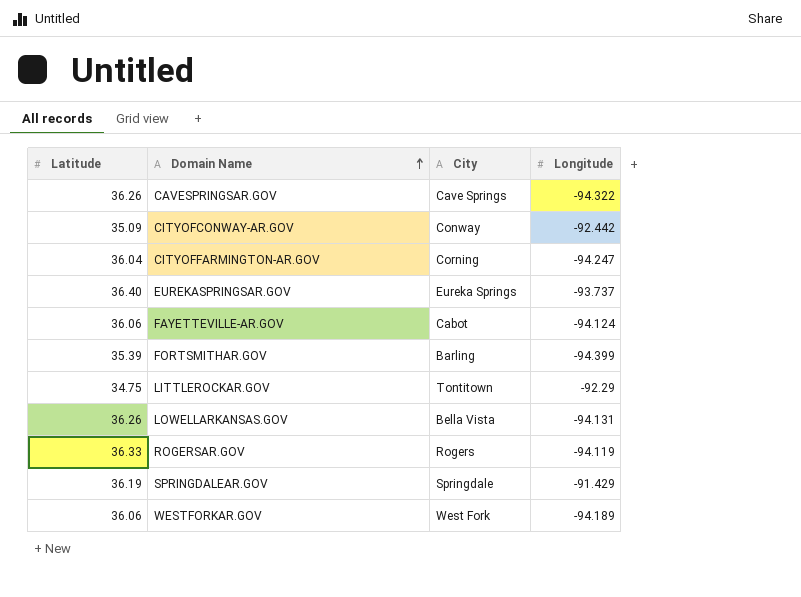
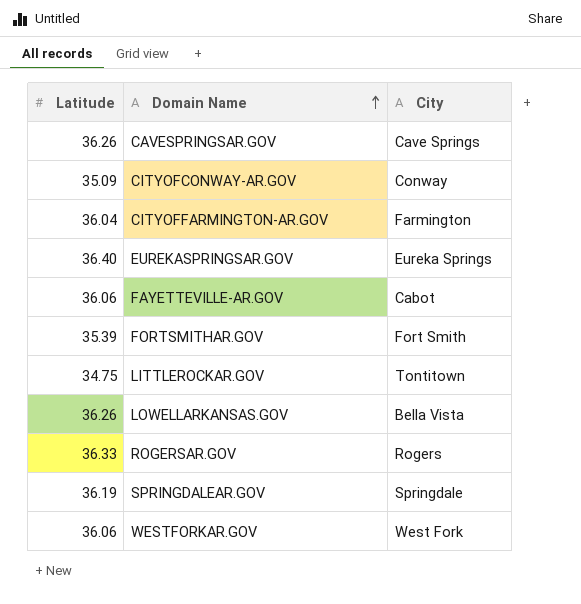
column Longitude | position: 4 -> none
CITYOFFARMINGTON-AR.GOV | City: Corning -> Farmington
FORTSMITHAR.GOV | City: Barling -> Fort Smith

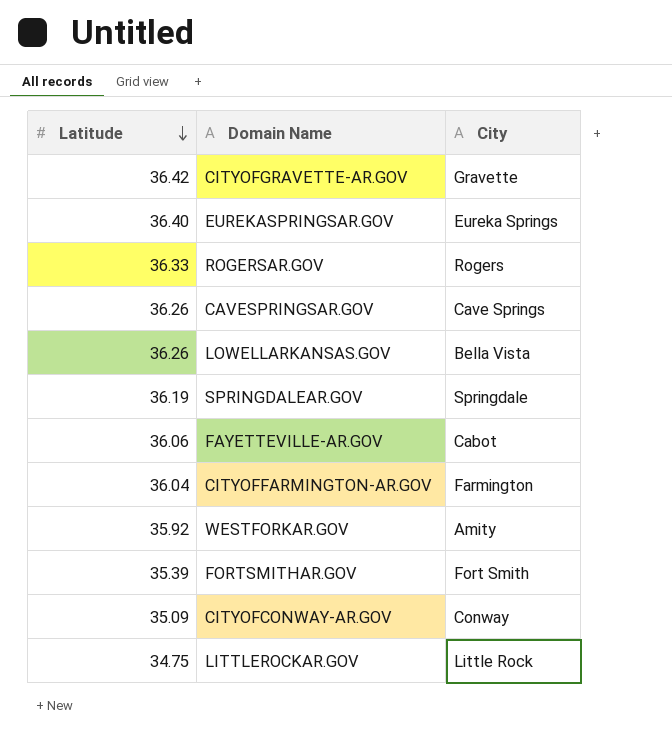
row order: Domain Name ascending -> Latitude descending
row CITYOFGRAVETTE-AR.GOV: none -> 36.42 | Gravette
WESTFORKAR.GOV | Latitude: 36.06 -> 35.92
WESTFORKAR.GOV | City: West Fork -> Amity
LITTLEROCKAR.GOV | City: Tontitown -> Little Rock

